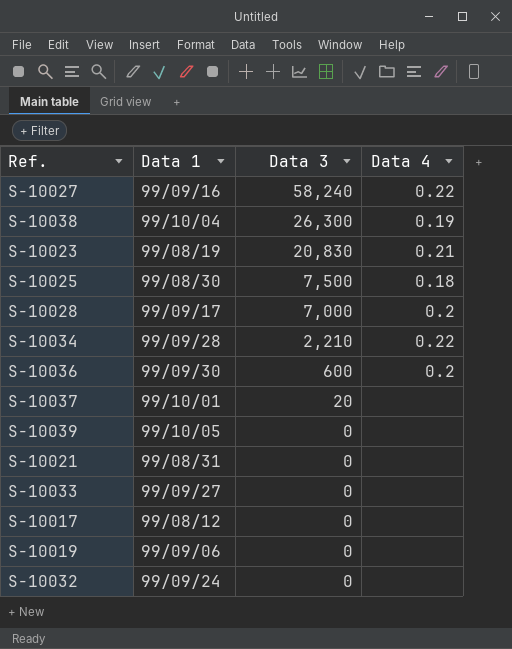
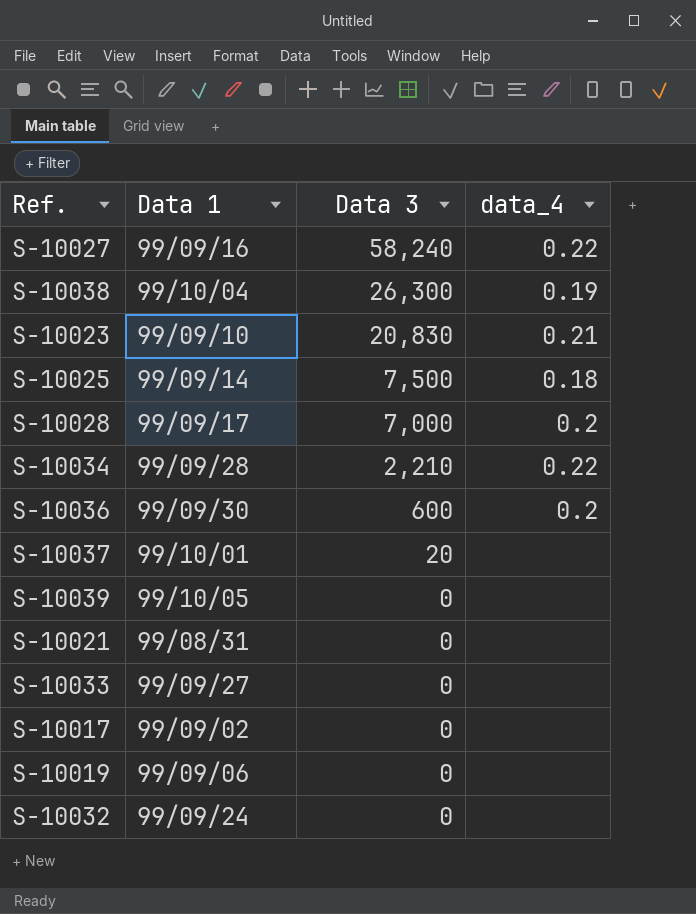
column name: Data 4 -> data_4
S-10023 | Data 1: 99/08/19 -> 99/09/10
S-10025 | Data 1: 99/08/30 -> 99/09/14
S-10017 | Data 1: 99/08/12 -> 99/09/02

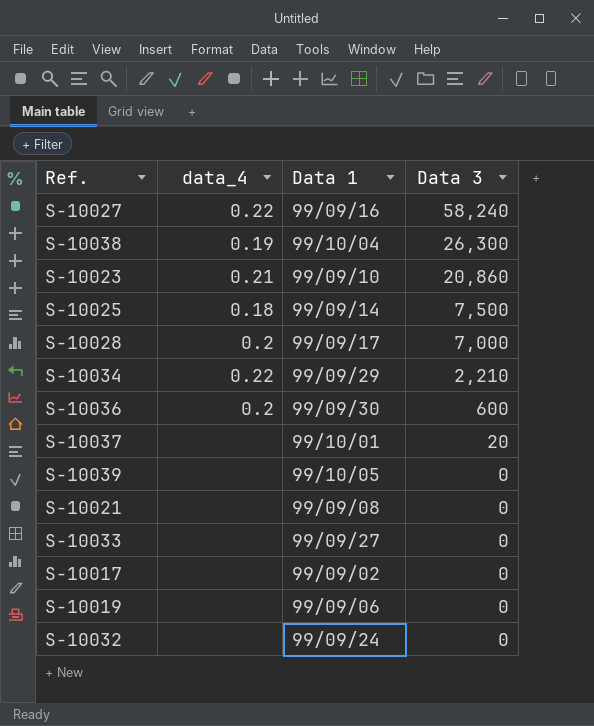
column data_4 | position: 4 -> 2
S-10023 | Data 3: 20,830 -> 20,860
S-10034 | Data 1: 99/09/28 -> 99/09/29
S-10021 | Data 1: 99/08/31 -> 99/09/08

